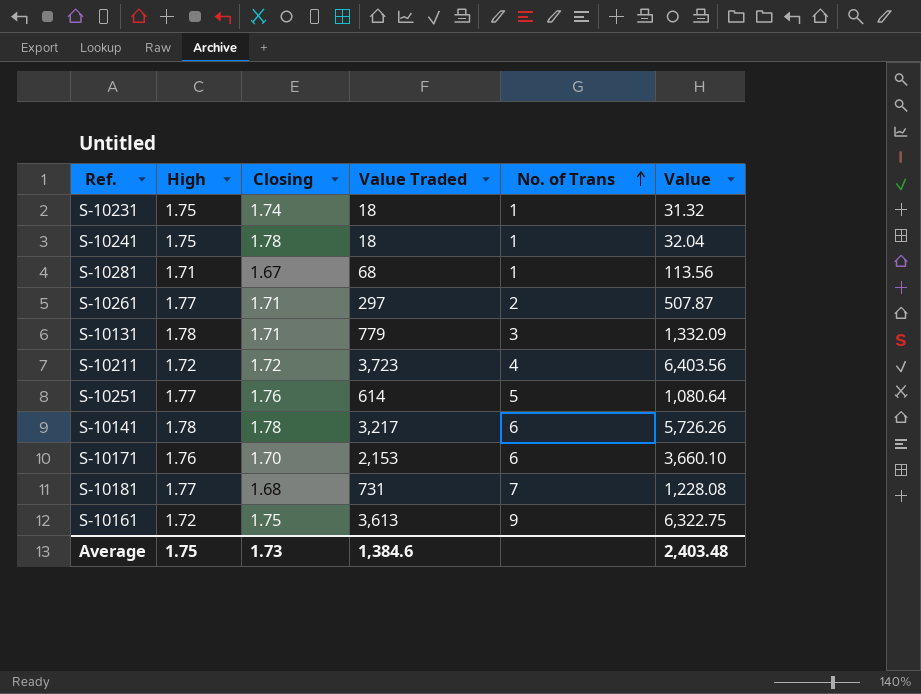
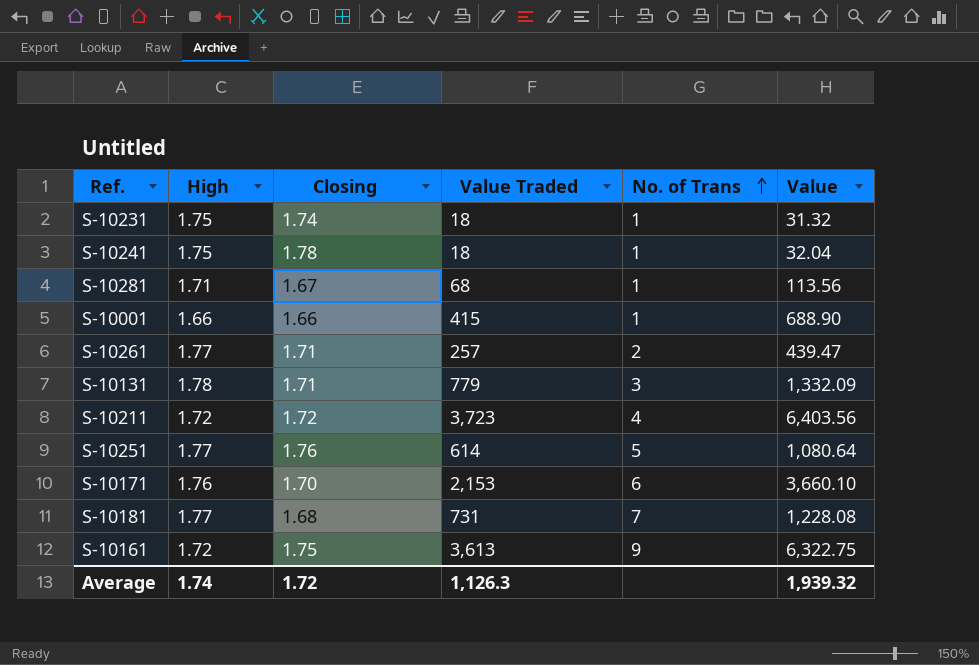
row S-10141: 1.78 | 1.78 | 3,217 | 6 | 5,726.26 -> none
row S-10001: none -> 1.66 | 1.66 | 415 | 1 | 688.90
S-10261 | Value Traded: 297 -> 257
S-10261 | Value: 507.87 -> 439.47
Average | High: 1.75 -> 1.74
Average | Closing: 1.73 -> 1.72
Average | Value Traded: 1,384.6 -> 1,126.3
Average | Value: 2,403.48 -> 1,939.32

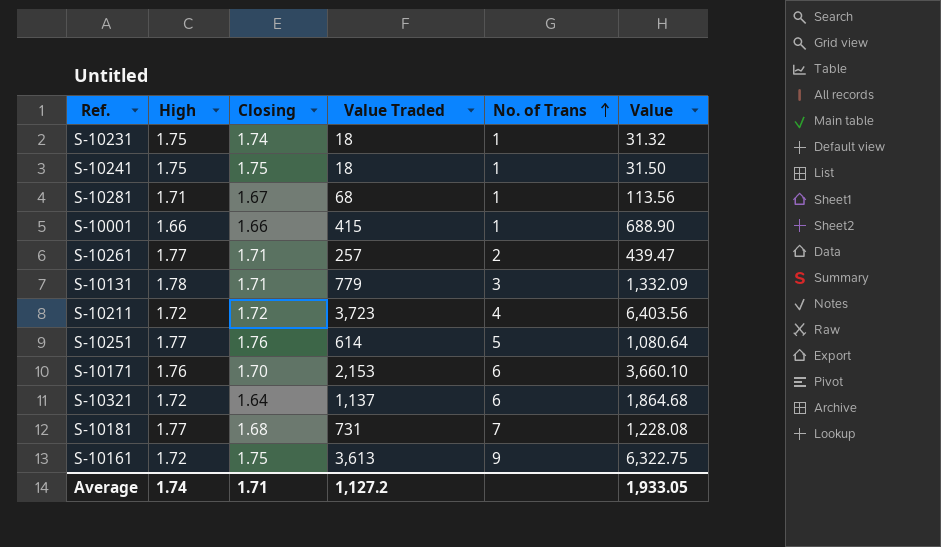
S-10241 | Closing: 1.78 -> 1.75
S-10241 | Value: 32.04 -> 31.50
row S-10321: none -> 1.72 | 1.64 | 1,137 | 6 | 1,864.68
Average | Closing: 1.72 -> 1.71
Average | Value Traded: 1,126.3 -> 1,127.2
Average | Value: 1,939.32 -> 1,933.05

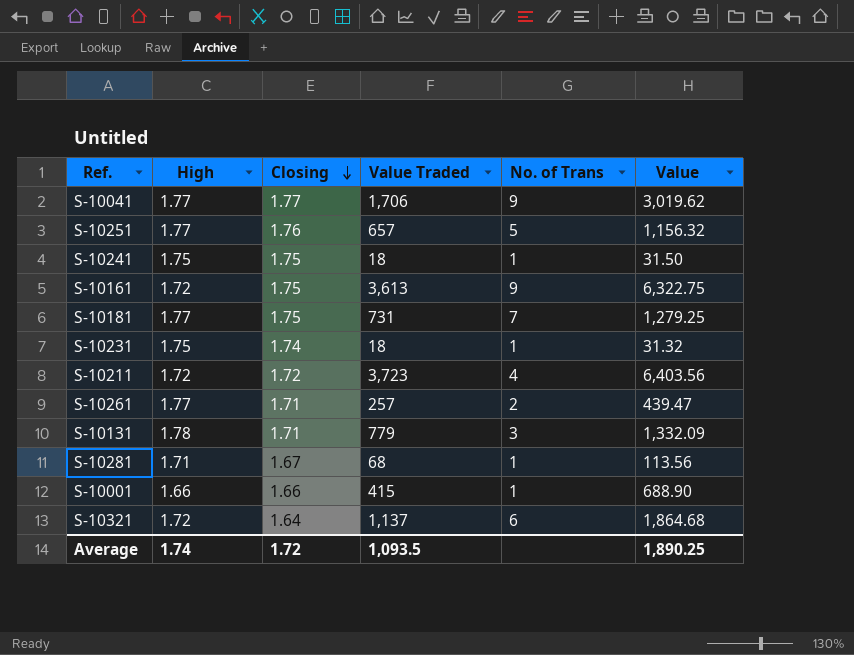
row order: No. of Trans ascending -> Closing descending
row S-10171: 1.76 | 1.70 | 2,153 | 6 | 3,660.10 -> none
row S-10041: none -> 1.77 | 1.77 | 1,706 | 9 | 3,019.62
S-10251 | Value Traded: 614 -> 657
S-10251 | Value: 1,080.64 -> 1,156.32
S-10181 | Closing: 1.68 -> 1.75
S-10181 | Value: 1,228.08 -> 1,279.25
Average | Closing: 1.71 -> 1.72
Average | Value Traded: 1,127.2 -> 1,093.5
Average | Value: 1,933.05 -> 1,890.25

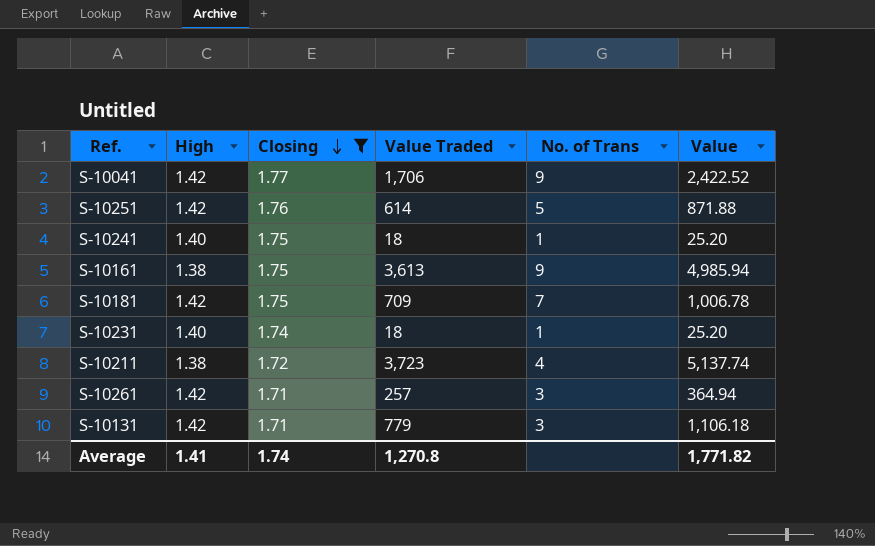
filter: none -> Closing >= 1.71
column Value | formula: [Closing] * [Value Traded] -> [High] * [Value Traded]
S-10041 | High: 1.77 -> 1.42
S-10251 | High: 1.77 -> 1.42
S-10251 | Value Traded: 657 -> 614
S-10241 | High: 1.75 -> 1.40
S-10161 | High: 1.72 -> 1.38
S-10181 | High: 1.77 -> 1.42
S-10181 | Value Traded: 731 -> 709
S-10231 | High: 1.75 -> 1.40
S-10211 | High: 1.72 -> 1.38
S-10261 | High: 1.77 -> 1.42
S-10261 | No. of Trans: 2 -> 3
S-10131 | High: 1.78 -> 1.42
Average | High: 1.74 -> 1.41
Average | Closing: 1.72 -> 1.74
Average | Value Traded: 1,093.5 -> 1,270.8
Average | Value: 1,890.25 -> 1,771.82

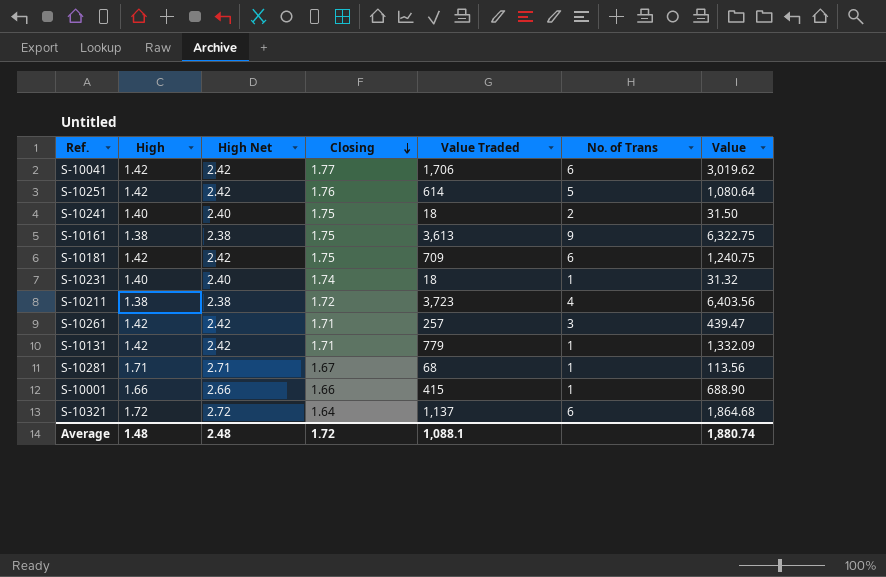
filter: Closing >= 1.71 -> none
column High Net | formula: none -> [High] + 1
column Value | formula: [High] * [Value Traded] -> [Closing] * [Value Traded]
S-10041 | No. of Trans: 9 -> 6
S-10241 | No. of Trans: 1 -> 2
S-10181 | No. of Trans: 7 -> 6
S-10131 | No. of Trans: 3 -> 1
Average | High: 1.41 -> 1.48
Average | Closing: 1.74 -> 1.72
Average | Value Traded: 1,270.8 -> 1,088.1
Average | Value: 1,771.82 -> 1,880.74

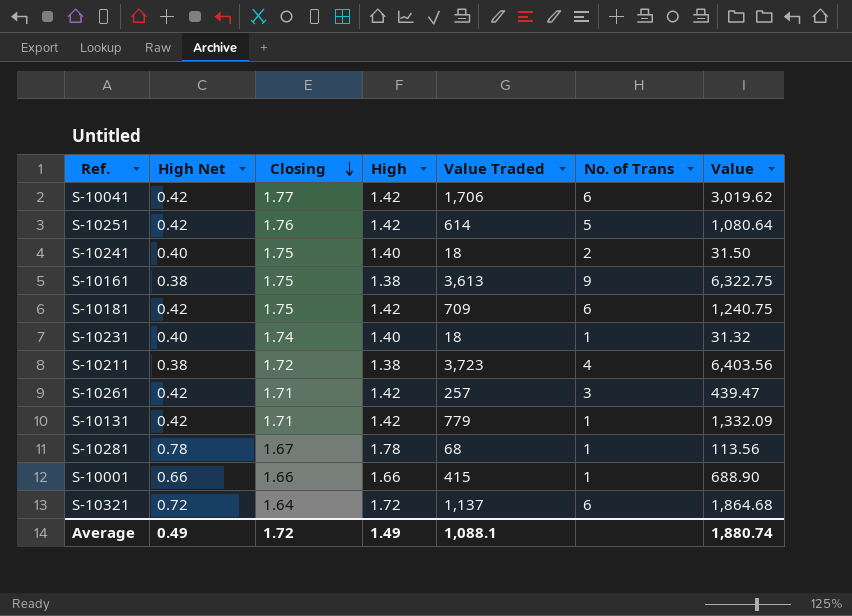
column High Net | formula: [High] + 1 -> [High] - 1
column High | position: 2 -> 4
S-10281 | High: 1.71 -> 1.78
Average | High Net: 2.48 -> 0.49
Average | High: 1.48 -> 1.49

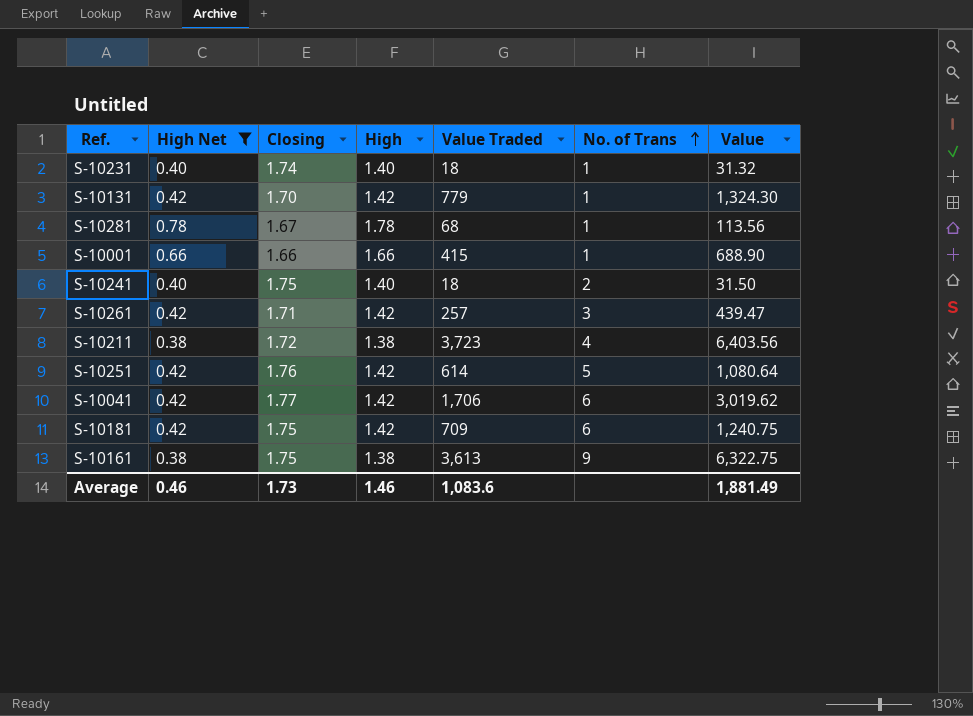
filter: none -> High Net != 0.72
row order: Closing descending -> No. of Trans ascending
S-10131 | Closing: 1.71 -> 1.70
S-10131 | Value: 1,332.09 -> 1,324.30
Average | High Net: 0.49 -> 0.46
Average | Closing: 1.72 -> 1.73
Average | High: 1.49 -> 1.46
Average | Value Traded: 1,088.1 -> 1,083.6
Average | Value: 1,880.74 -> 1,881.49

